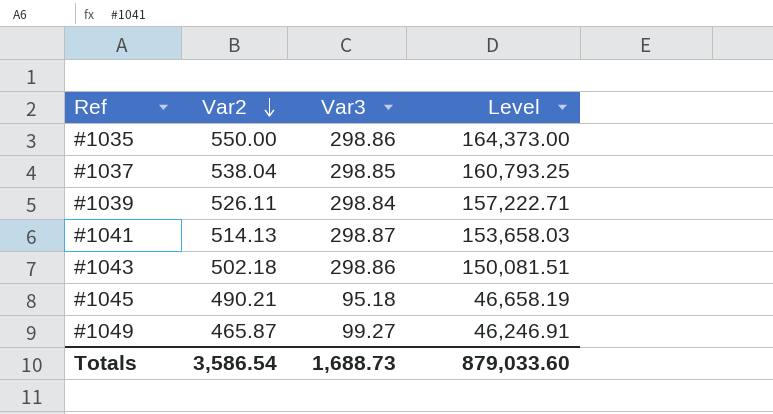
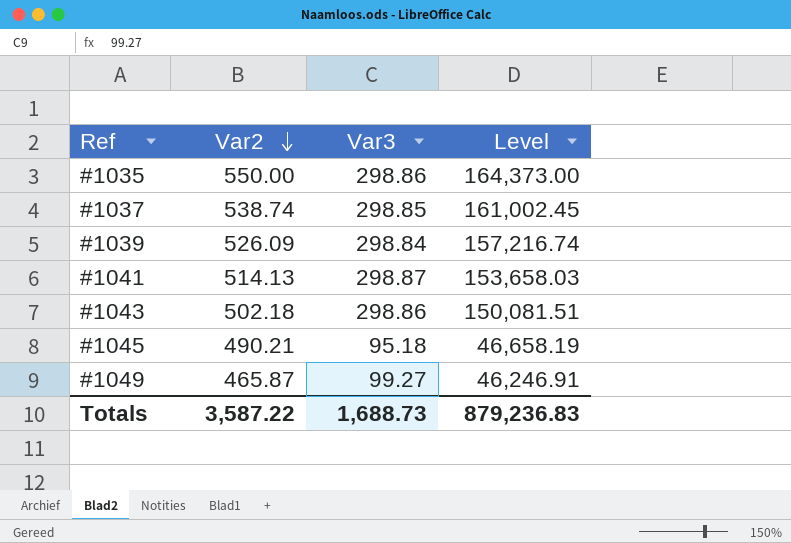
#1037 | Var2: 538.04 -> 538.74
#1037 | Level: 160,793.25 -> 161,002.45
#1039 | Var2: 526.11 -> 526.09
#1039 | Level: 157,222.71 -> 157,216.74
Totals | Var2: 3,586.54 -> 3,587.22
Totals | Level: 879,033.60 -> 879,236.83

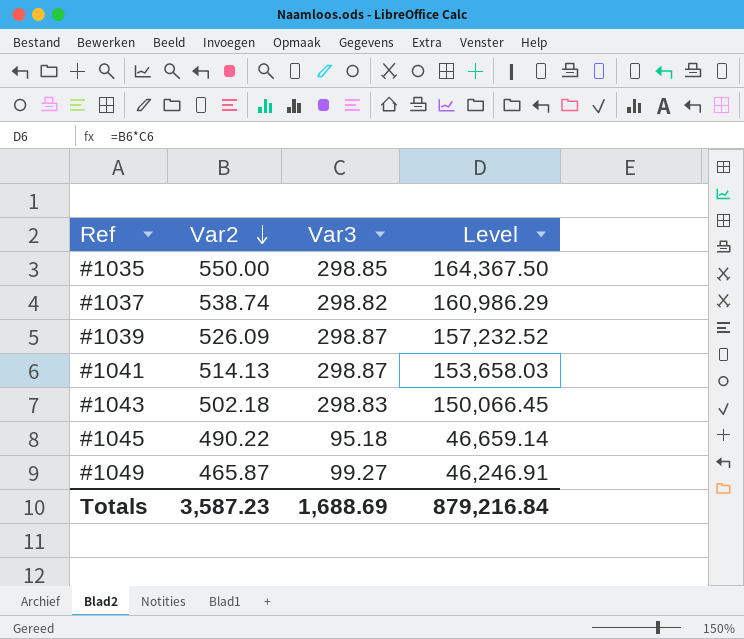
#1035 | Var3: 298.86 -> 298.85
#1035 | Level: 164,373.00 -> 164,367.50
#1037 | Var3: 298.85 -> 298.82
#1037 | Level: 161,002.45 -> 160,986.29
#1039 | Var3: 298.84 -> 298.87
#1039 | Level: 157,216.74 -> 157,232.52
#1043 | Var3: 298.86 -> 298.83
#1043 | Level: 150,081.51 -> 150,066.45
#1045 | Var2: 490.21 -> 490.22
#1045 | Level: 46,658.19 -> 46,659.14
Totals | Var2: 3,587.22 -> 3,587.23
Totals | Var3: 1,688.73 -> 1,688.69
Totals | Level: 879,236.83 -> 879,216.84

